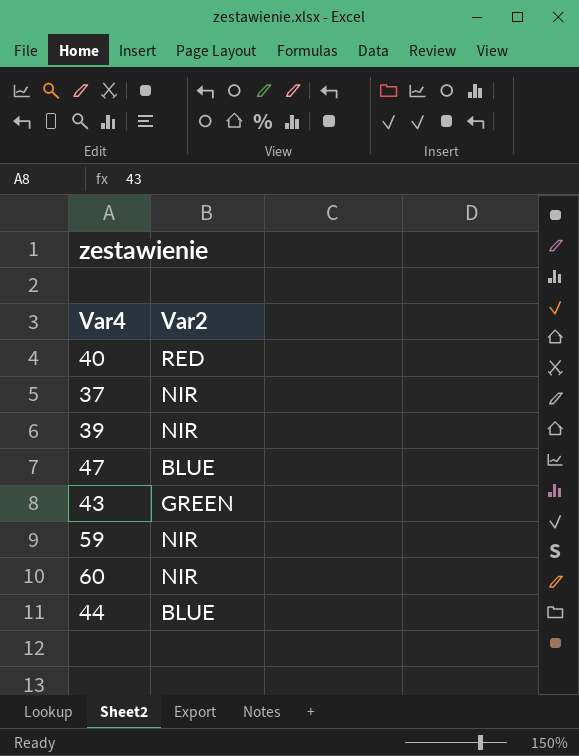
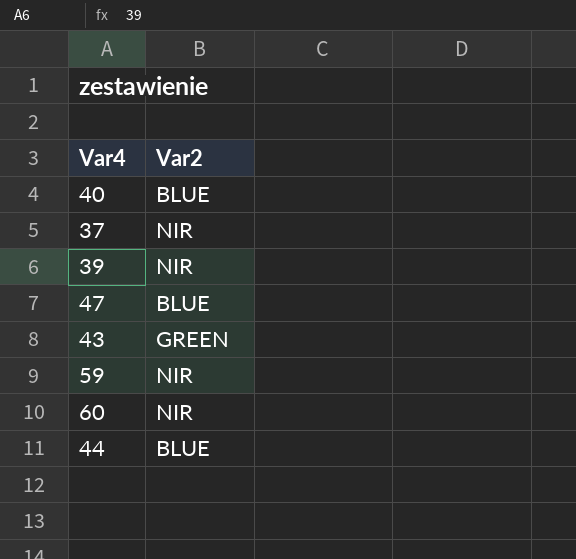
40 | Var2: RED -> BLUE

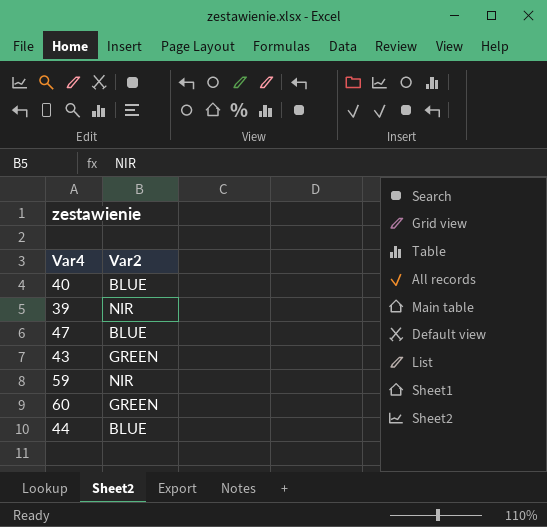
row 37: NIR -> none
60 | Var2: NIR -> GREEN

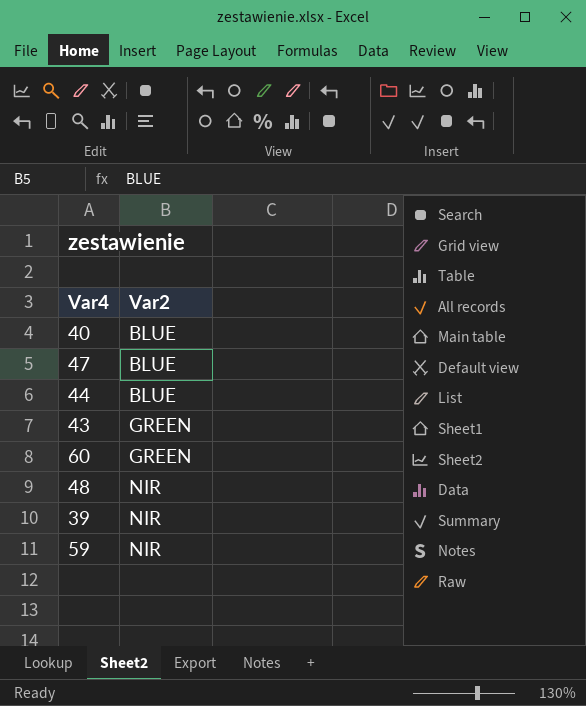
row order: none -> Var2 ascending
row 48: none -> NIR

